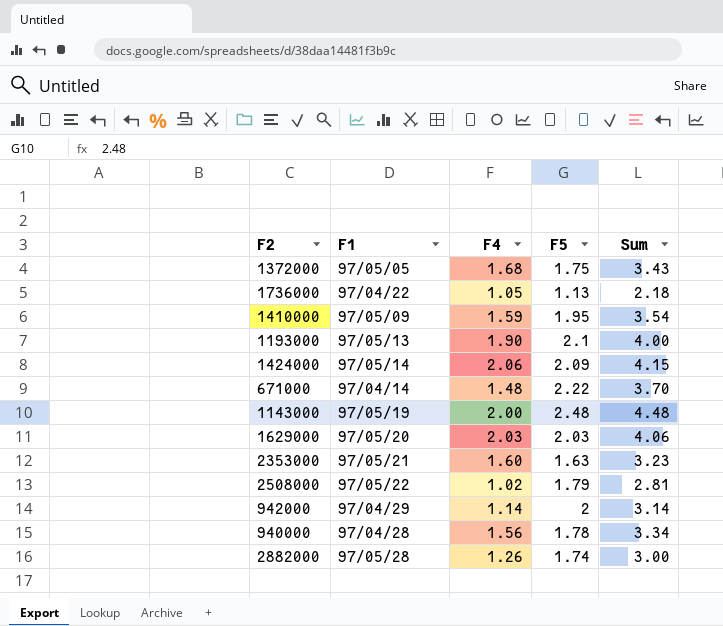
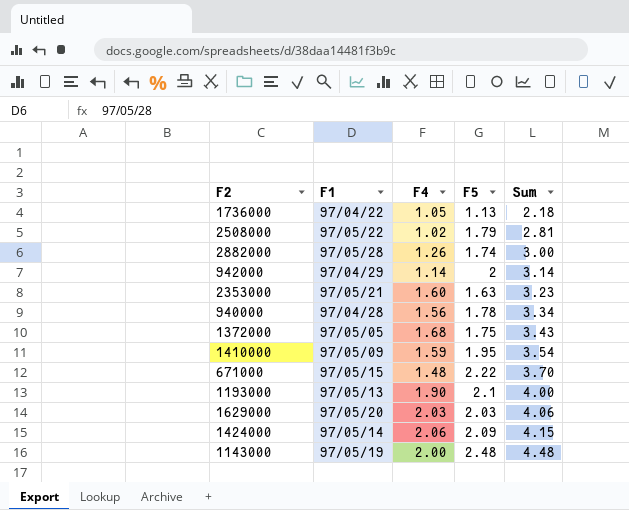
row order: none -> Sum ascending
671000 | F1: 97/04/14 -> 97/05/15

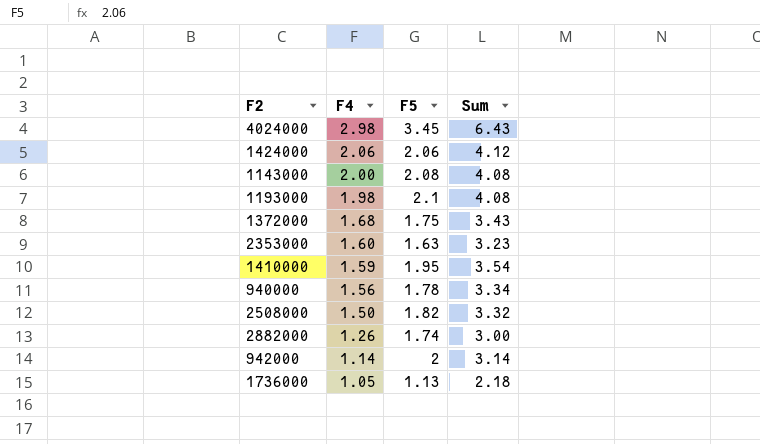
row order: Sum ascending -> F4 descending
column F1 | position: 2 -> none
row 671000: 97/05/15 | 1.48 | 2.22 | 3.70 -> none
row 1629000: 97/05/20 | 2.03 | 2.03 | 4.06 -> none
row 4024000: none -> 2.98 | 3.45 | 6.43
1424000 | F5: 2.09 -> 2.06
1424000 | Sum: 4.15 -> 4.12
1143000 | F5: 2.48 -> 2.08
1143000 | Sum: 4.48 -> 4.08
1193000 | F4: 1.90 -> 1.98
1193000 | Sum: 4.00 -> 4.08
2508000 | F4: 1.02 -> 1.50
2508000 | F5: 1.79 -> 1.82
2508000 | Sum: 2.81 -> 3.32

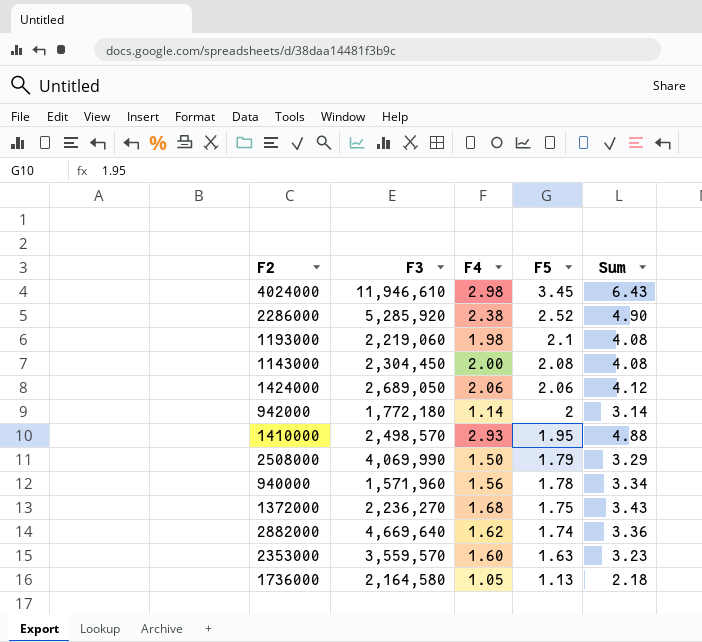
row order: F4 descending -> F5 descending
column F3 | position: none -> 2
row 2286000: none -> 5,285,920 | 2.38 | 2.52 | 4.90
1410000 | F4: 1.59 -> 2.93
1410000 | Sum: 3.54 -> 4.88
2508000 | F5: 1.82 -> 1.79
2508000 | Sum: 3.32 -> 3.29
2882000 | F4: 1.26 -> 1.62
2882000 | Sum: 3.00 -> 3.36

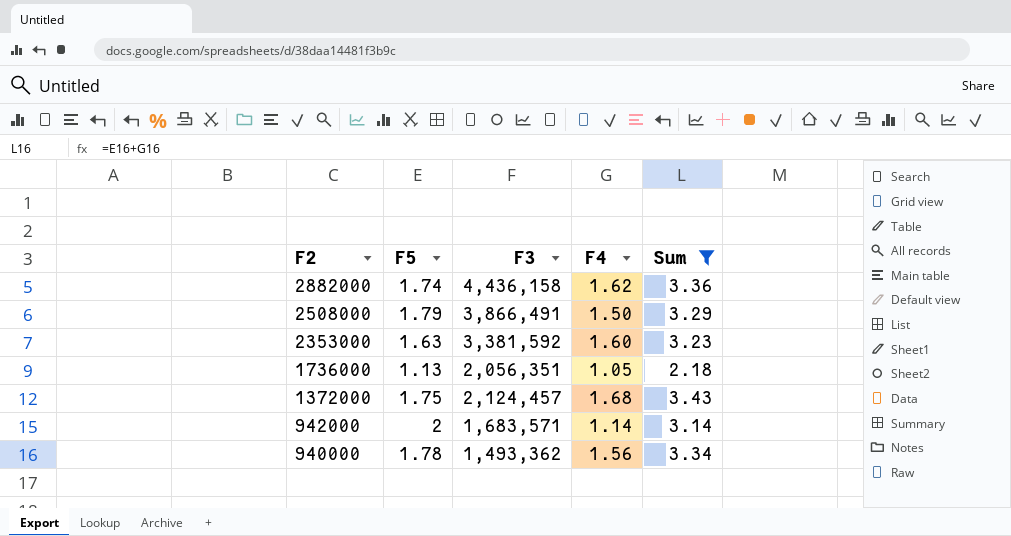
filter: none -> Sum <= 3.43
row order: F5 descending -> F2 descending
column F5 | position: 4 -> 2
2882000 | F3: 4,669,640 -> 4,436,158
2508000 | F3: 4,069,990 -> 3,866,491
2353000 | F3: 3,559,570 -> 3,381,592
1736000 | F3: 2,164,580 -> 2,056,351
1372000 | F3: 2,236,270 -> 2,124,457
942000 | F3: 1,772,180 -> 1,683,571
940000 | F3: 1,571,960 -> 1,493,362

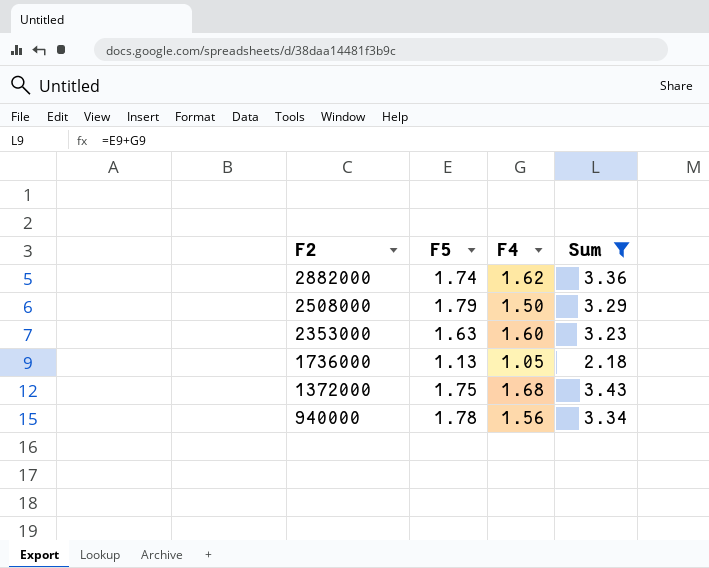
column F3 | position: 3 -> none
row 942000: 2 | 1,683,571 | 1.14 | 3.14 -> none

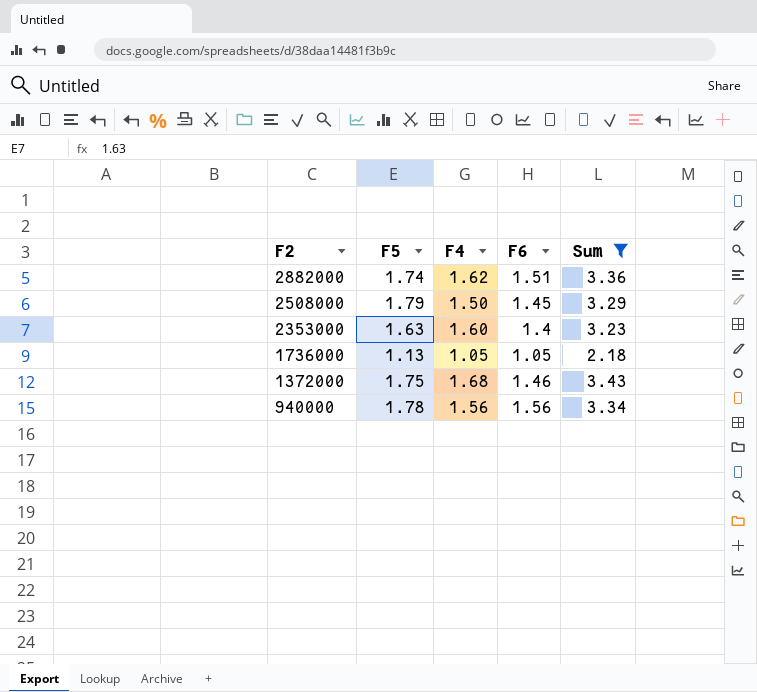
column F6 | position: none -> 4

